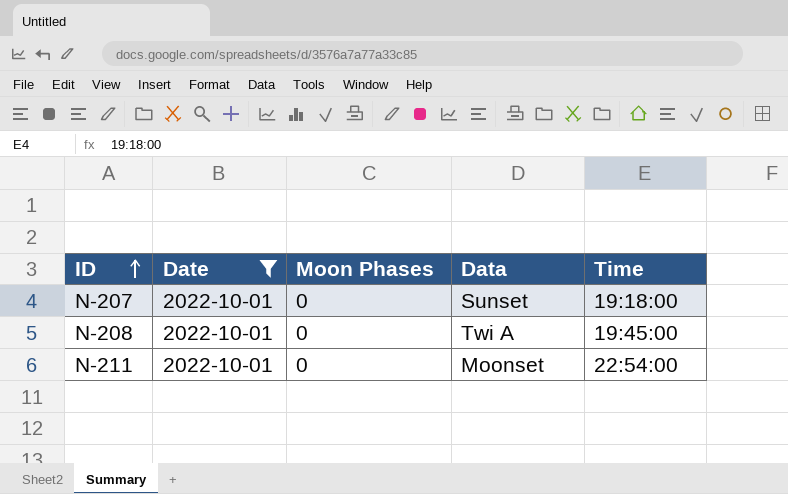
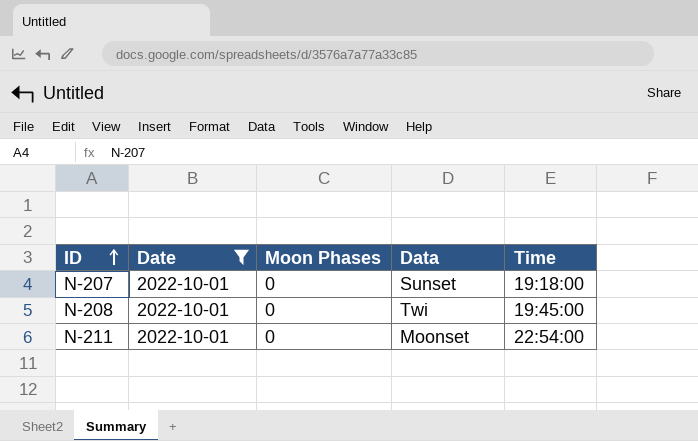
N-208 | Data: Twi A -> Twi

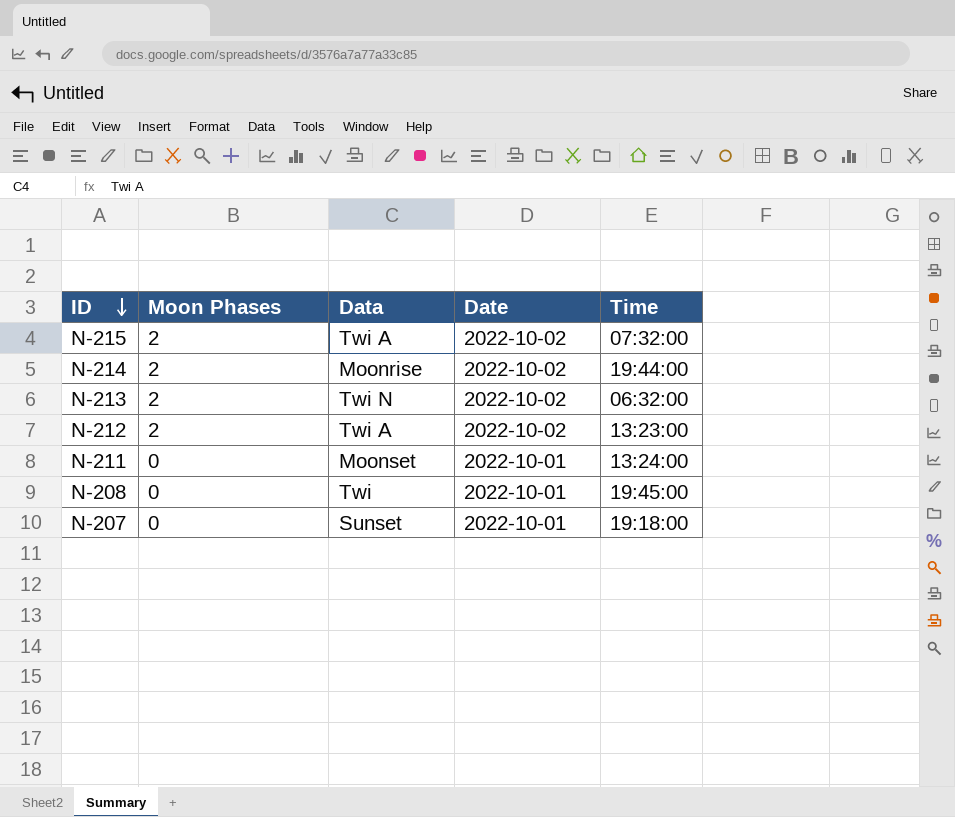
filter: Date = 2022-10-01 -> none
row order: ID ascending -> ID descending
column Date | position: 2 -> 4
N-211 | Time: 22:54:00 -> 13:24:00

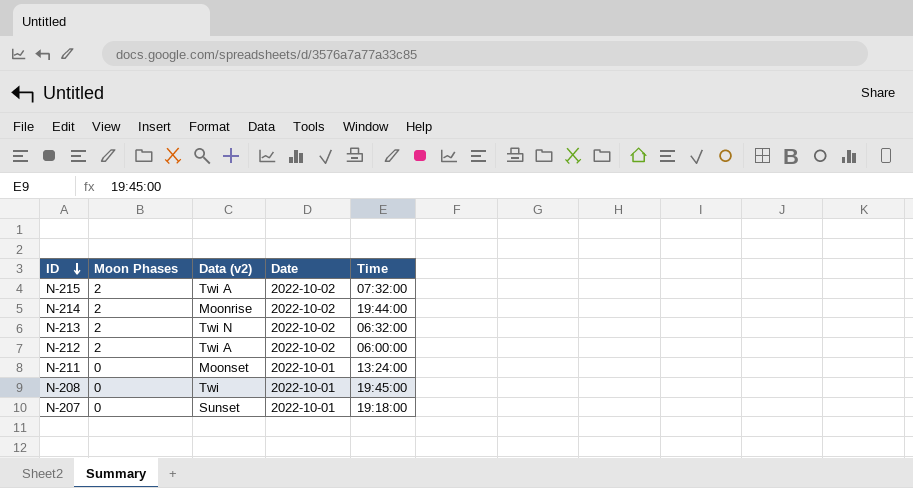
column name: Data -> Data (v2)
N-212 | Time: 13:23:00 -> 06:00:00

